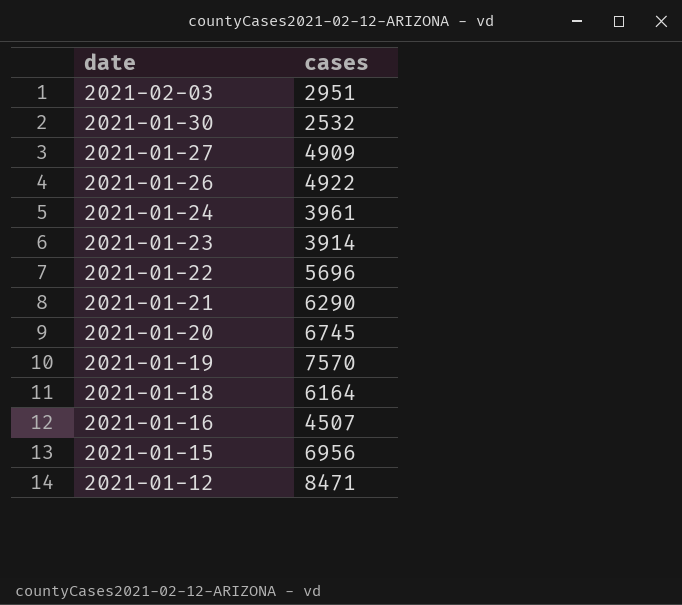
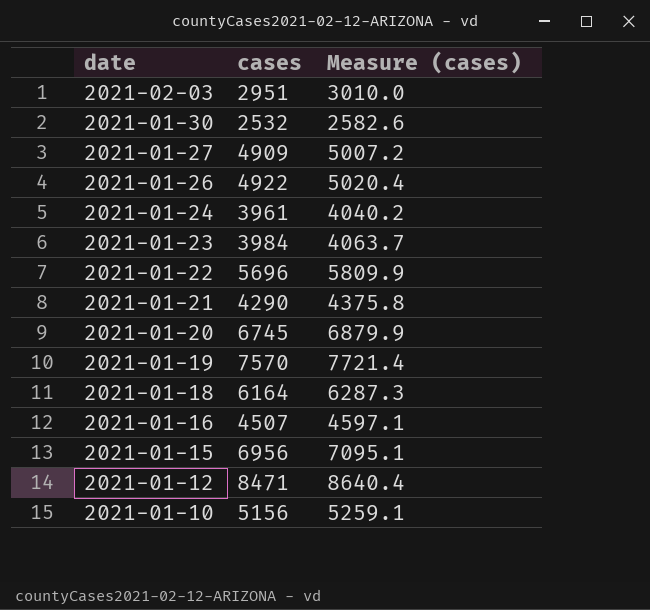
column Measure (cases) | formula: none -> [cases] * 1.02
2021-01-23 | cases: 3914 -> 3984
2021-01-21 | cases: 6290 -> 4290
row 2021-01-10: none -> 5156 | 5259.1

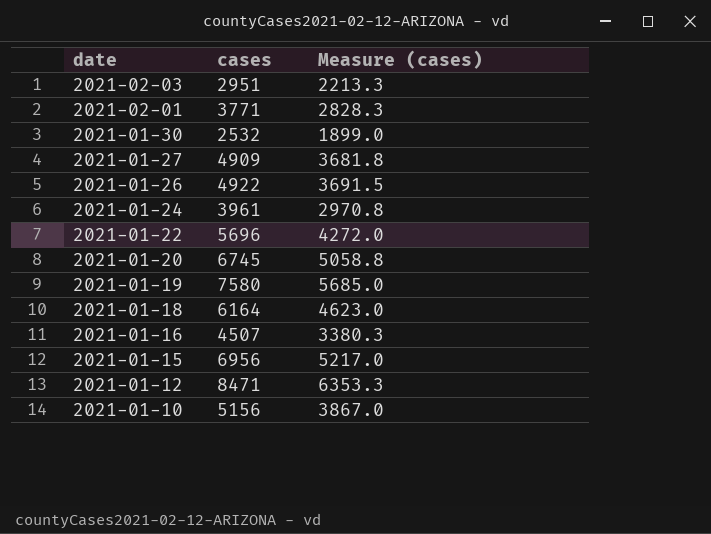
column Measure (cases) | formula: [cases] * 1.02 -> [cases] * 0.75
row 2021-01-23: 3984 | 4063.7 -> none
row 2021-01-21: 4290 | 4375.8 -> none
row 2021-02-01: none -> 3771 | 2828.3
2021-01-19 | cases: 7570 -> 7580

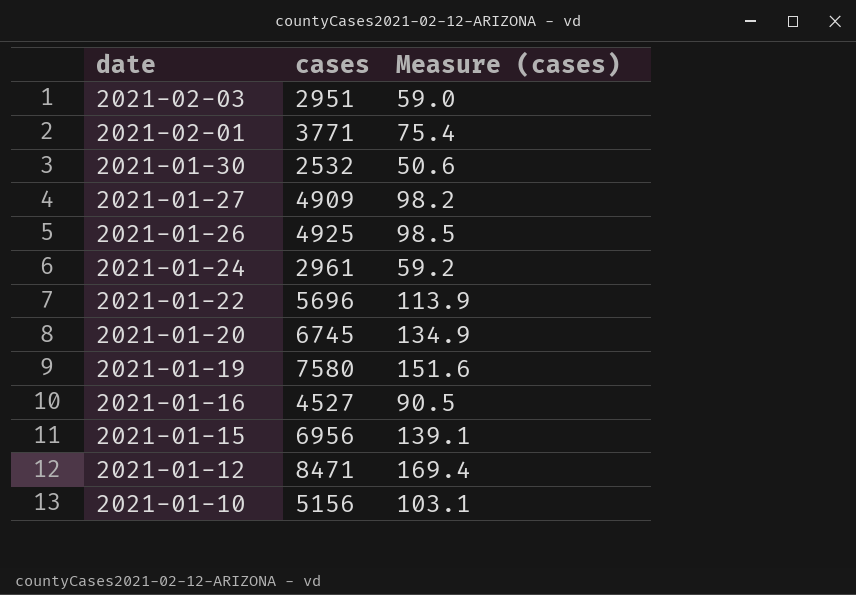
column Measure (cases) | formula: [cases] * 0.75 -> [cases] * 0.02
row 2021-01-18: 6164 | 4623.0 -> none
2021-01-26 | cases: 4922 -> 4925
2021-01-24 | cases: 3961 -> 2961
2021-01-16 | cases: 4507 -> 4527

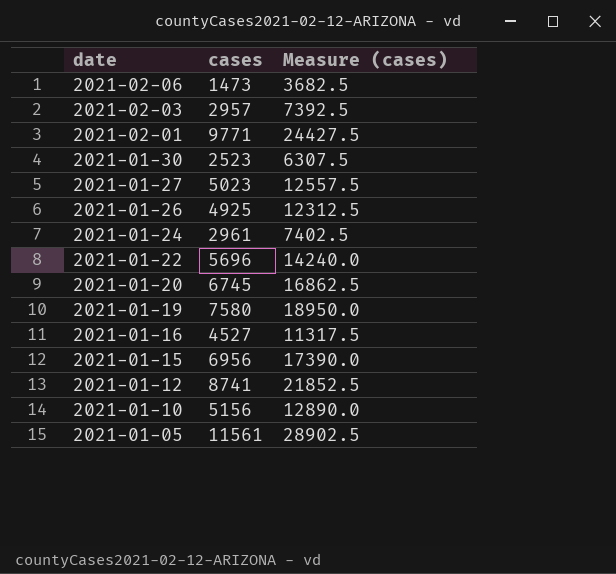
column Measure (cases) | formula: [cases] * 0.02 -> [cases] * 2.5
row 2021-02-06: none -> 1473 | 3682.5
2021-02-03 | cases: 2951 -> 2957
2021-02-01 | cases: 3771 -> 9771
2021-01-30 | cases: 2532 -> 2523
2021-01-27 | cases: 4909 -> 5023
2021-01-12 | cases: 8471 -> 8741
row 2021-01-05: none -> 11561 | 28902.5

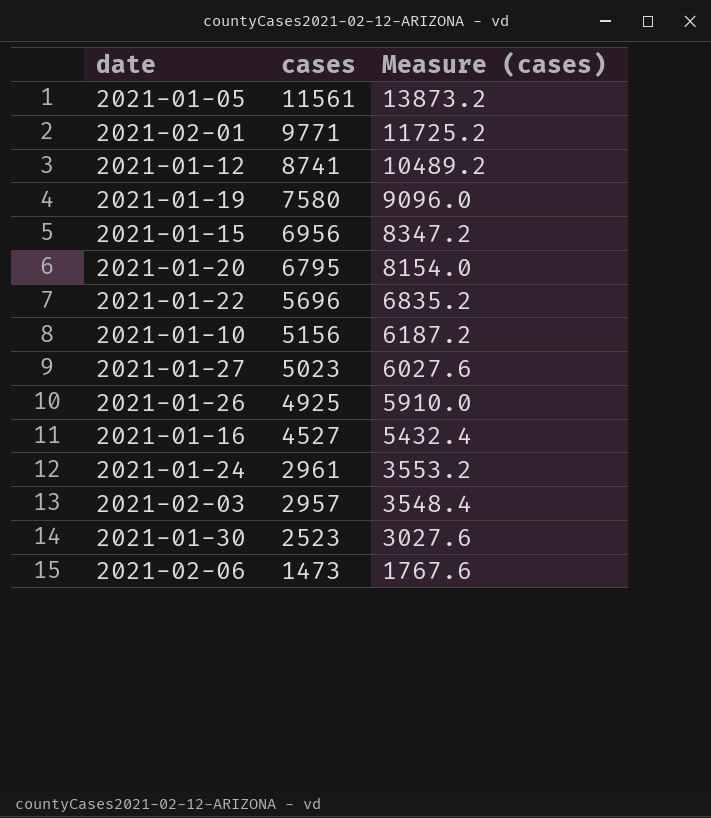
row order: date descending -> cases descending
column Measure (cases) | formula: [cases] * 2.5 -> [cases] * 1.2
2021-01-20 | cases: 6745 -> 6795

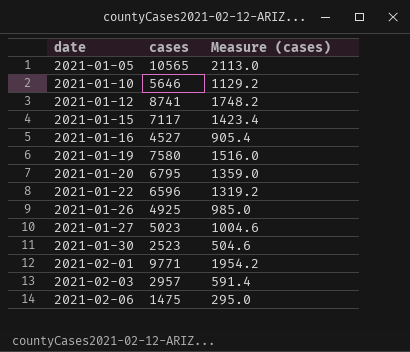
row order: cases descending -> date ascending
column Measure (cases) | formula: [cases] * 1.2 -> [cases] * 0.2
row 2021-01-24: 2961 | 3553.2 -> none
2021-01-05 | cases: 11561 -> 10565
2021-01-10 | cases: 5156 -> 5646
2021-01-15 | cases: 6956 -> 7117
2021-01-22 | cases: 5696 -> 6596
2021-02-06 | cases: 1473 -> 1475

